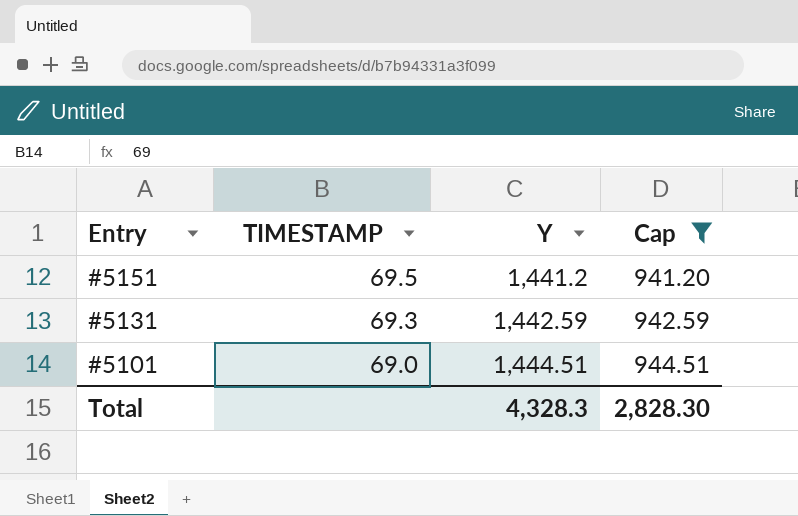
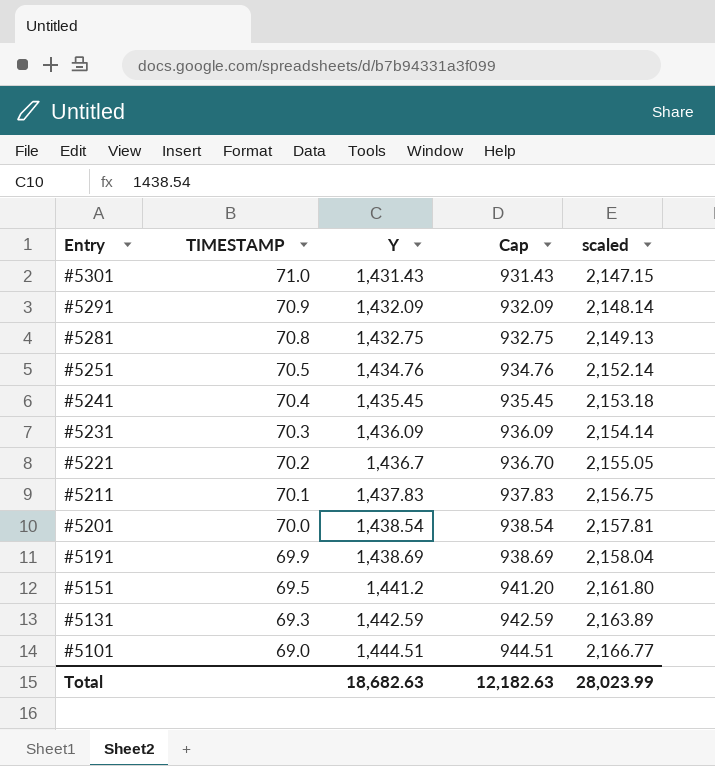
filter: Cap >= 941.20 -> none
column scaled | formula: none -> [Y] * 1.5
Total | Y: 4,328.3 -> 18,682.63
Total | Cap: 2,828.30 -> 12,182.63

